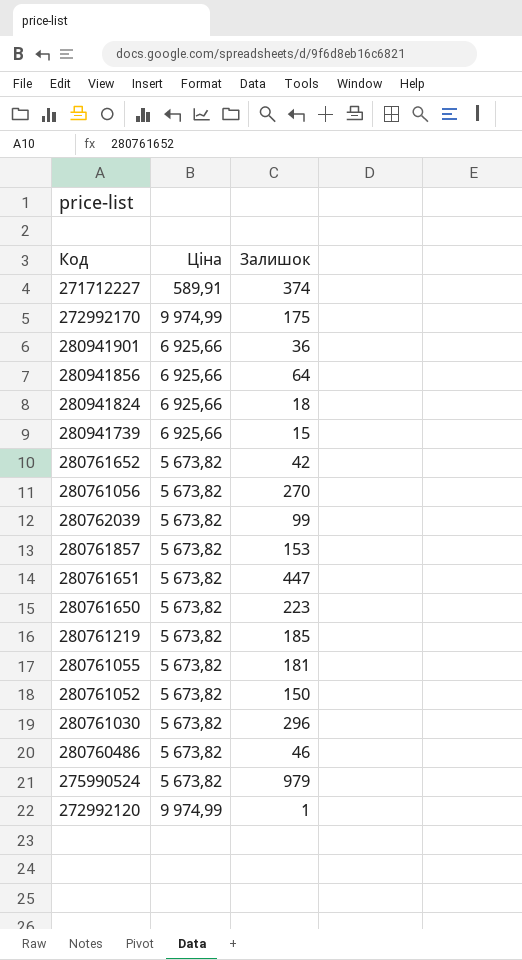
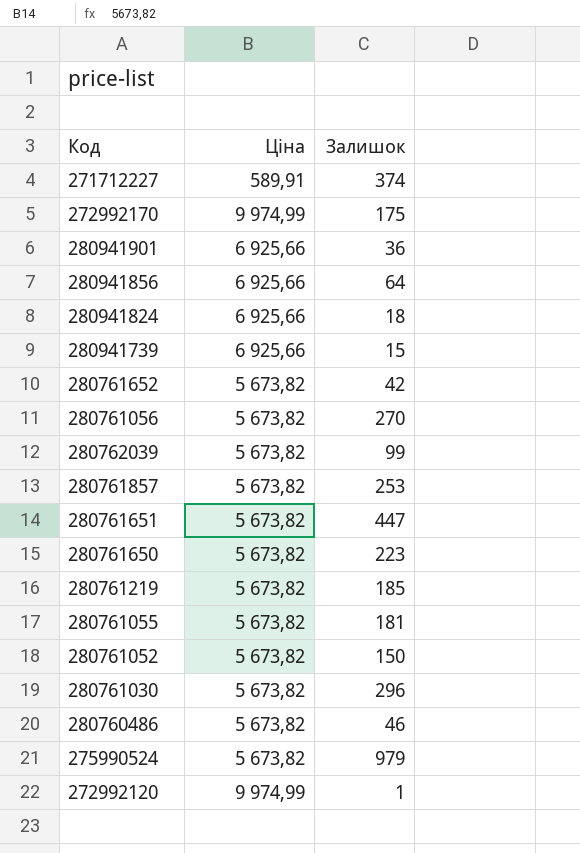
280761857 | Залишок: 153 -> 253

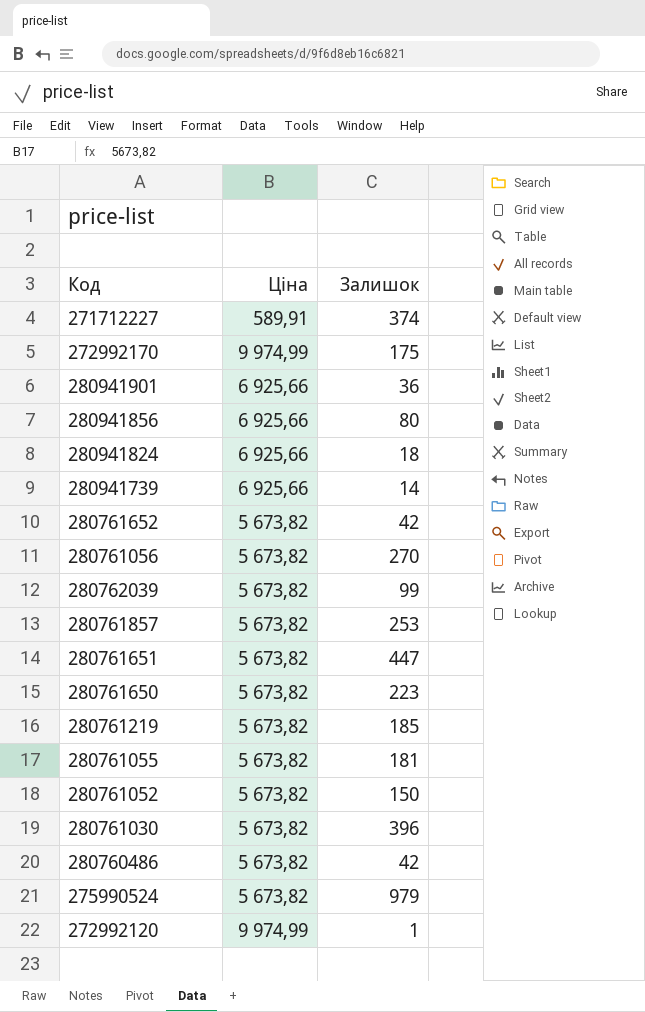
280941856 | Залишок: 64 -> 80
280941739 | Залишок: 15 -> 14
280761030 | Залишок: 296 -> 396
280760486 | Залишок: 46 -> 42

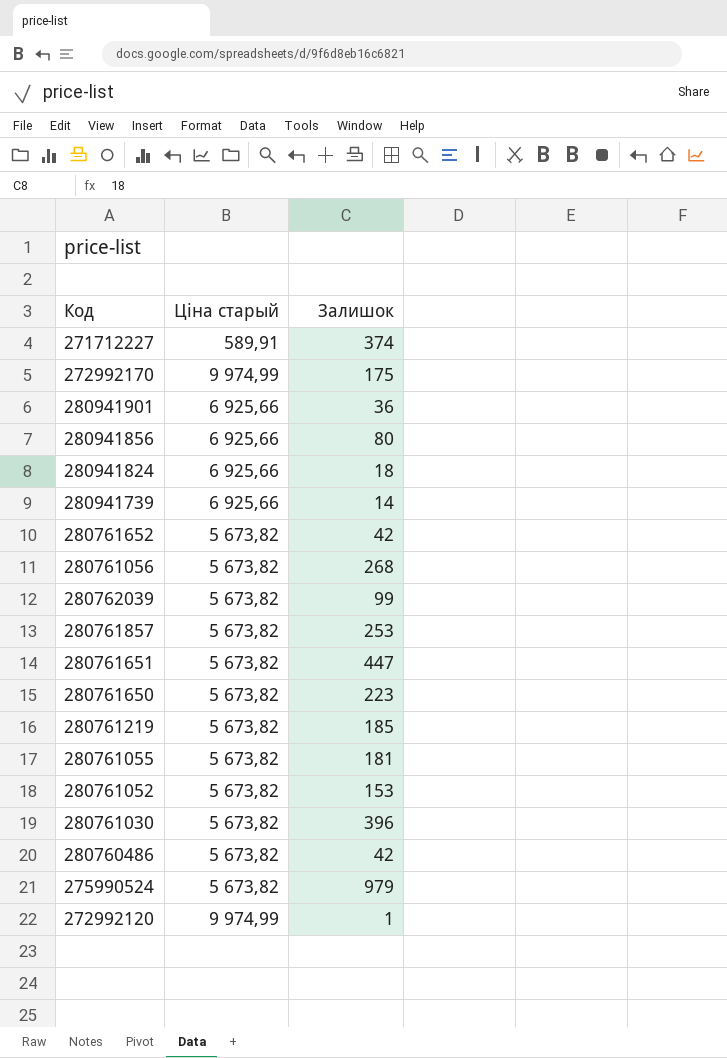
column name: Ціна -> Ціна старый
280761056 | Залишок: 270 -> 268
280761052 | Залишок: 150 -> 153

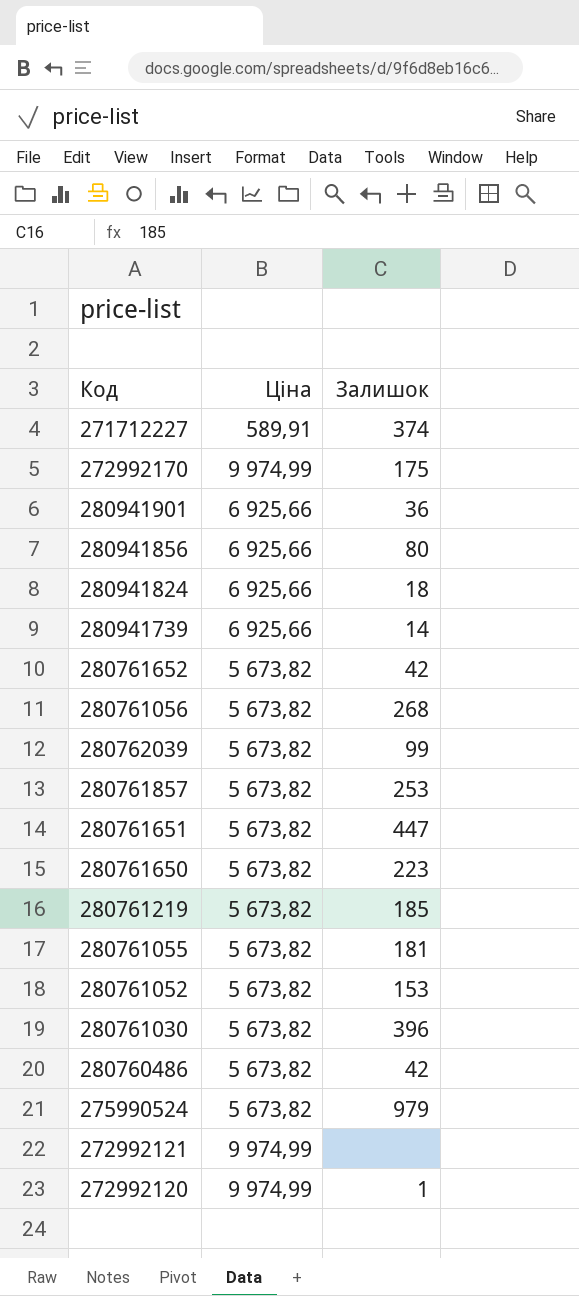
column name: Ціна старый -> Ціна
row 272992121: none -> 9 974,99 | none

